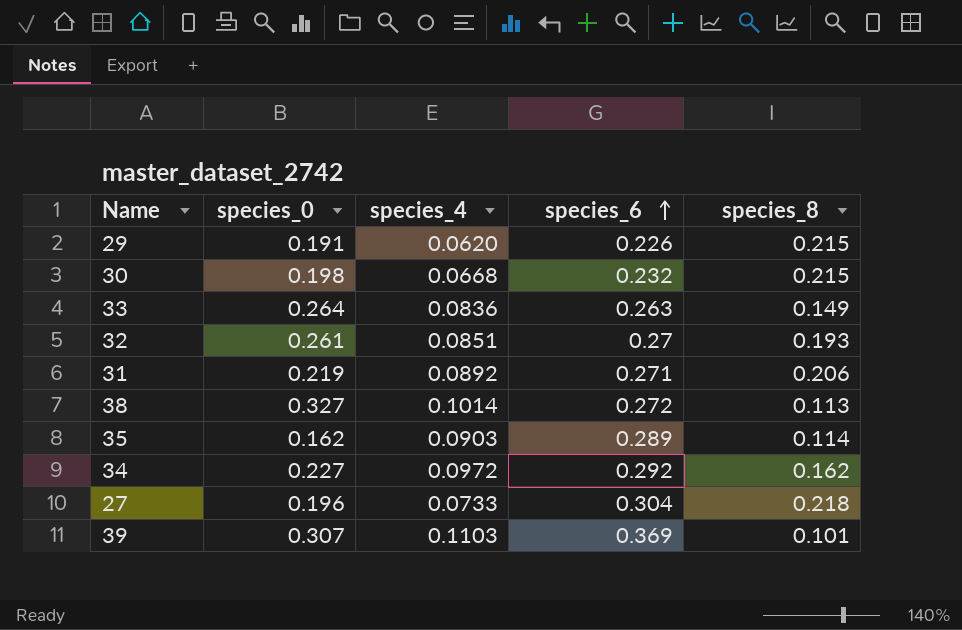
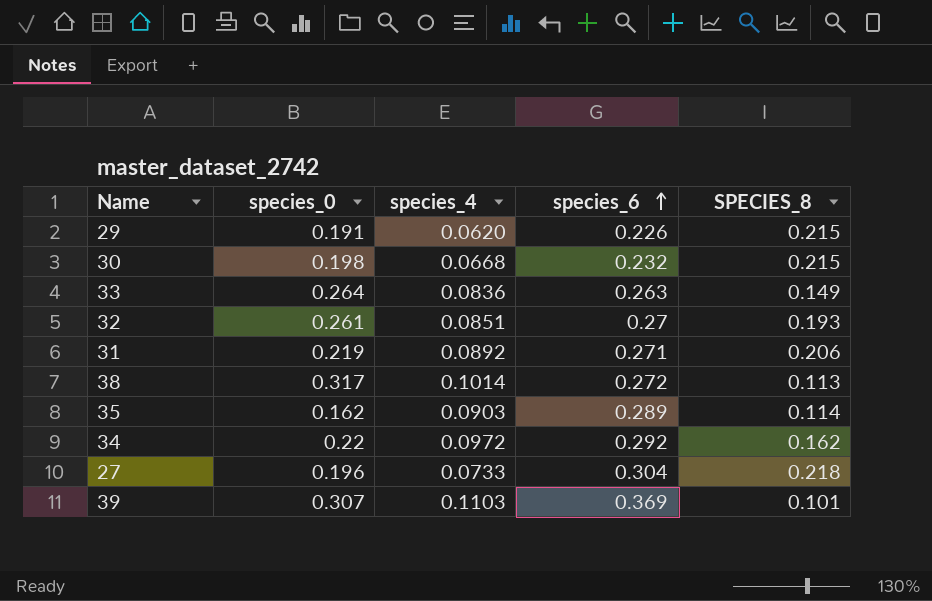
column name: species_8 -> SPECIES_8
38 | species_0: 0.327 -> 0.317
34 | species_0: 0.227 -> 0.22

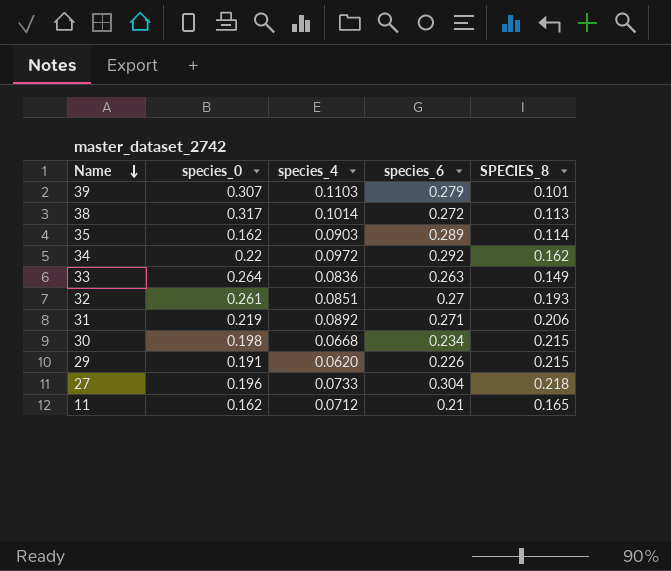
row order: species_6 ascending -> Name descending
39 | species_6: 0.369 -> 0.279
30 | species_6: 0.232 -> 0.234
row 11: none -> 0.162 | 0.0712 | 0.21 | 0.165

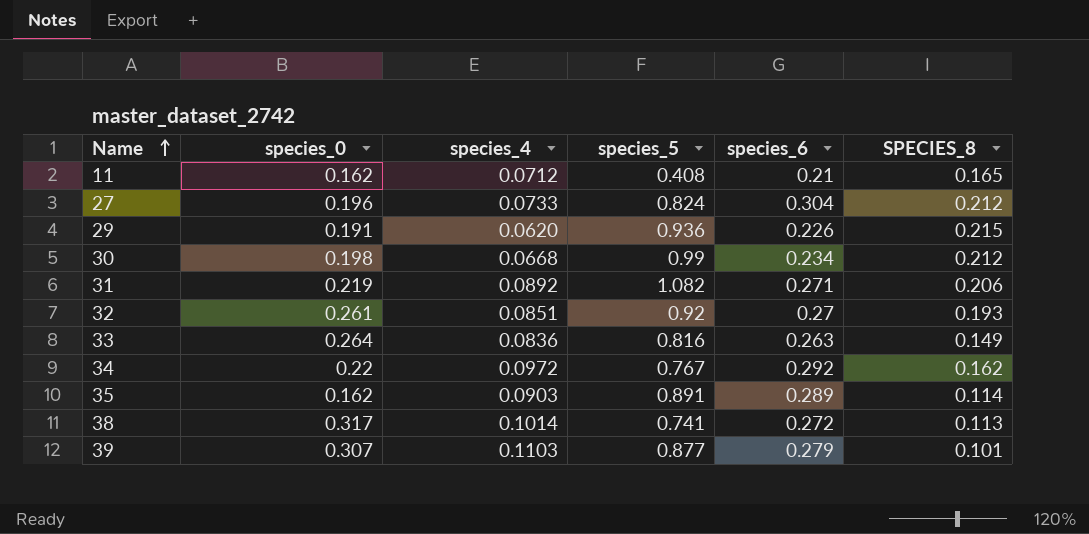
row order: Name descending -> Name ascending
column species_5 | position: none -> 4
27 | SPECIES_8: 0.218 -> 0.212
30 | SPECIES_8: 0.215 -> 0.212

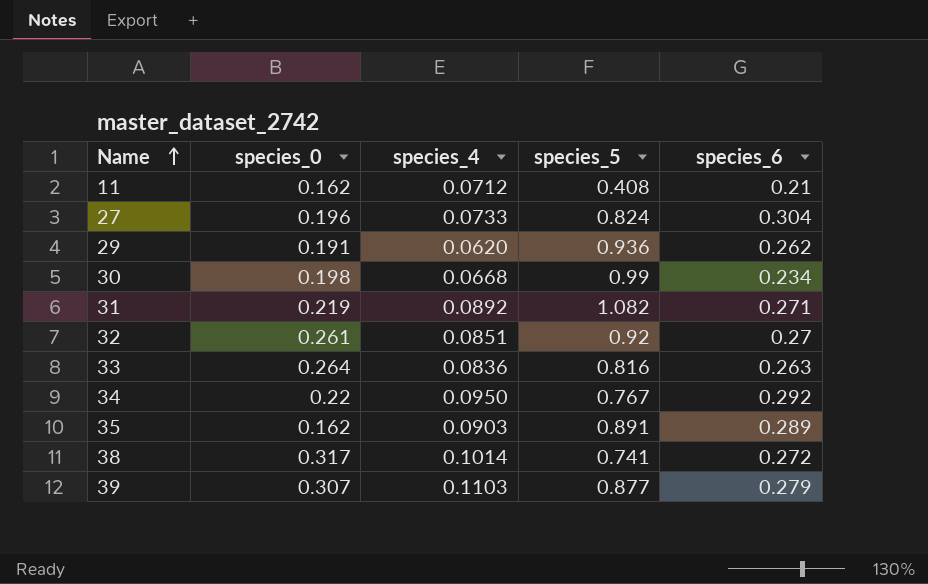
column SPECIES_8 | position: 6 -> none
29 | species_6: 0.226 -> 0.262
34 | species_4: 0.0972 -> 0.0950

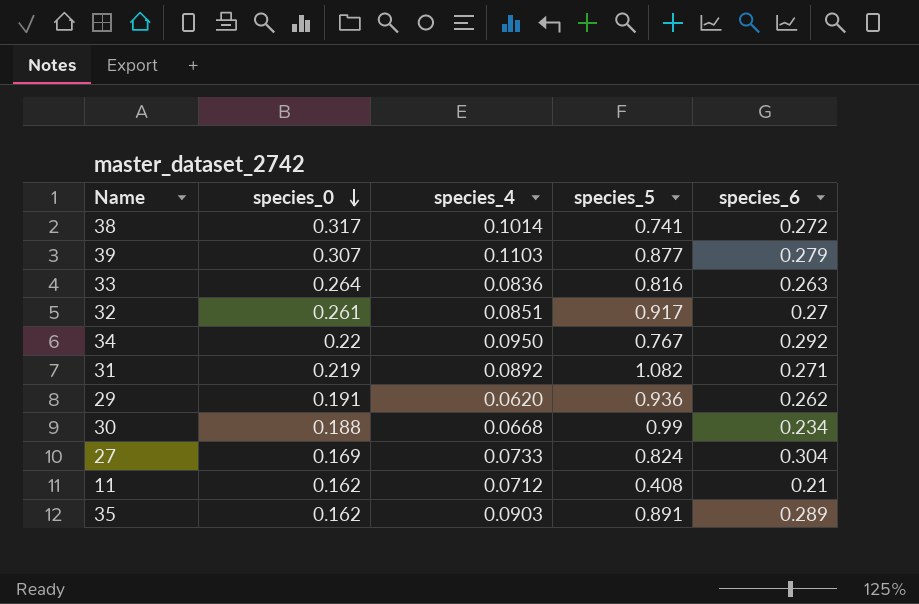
row order: Name ascending -> species_0 descending
32 | species_5: 0.92 -> 0.917
30 | species_0: 0.198 -> 0.188
27 | species_0: 0.196 -> 0.169

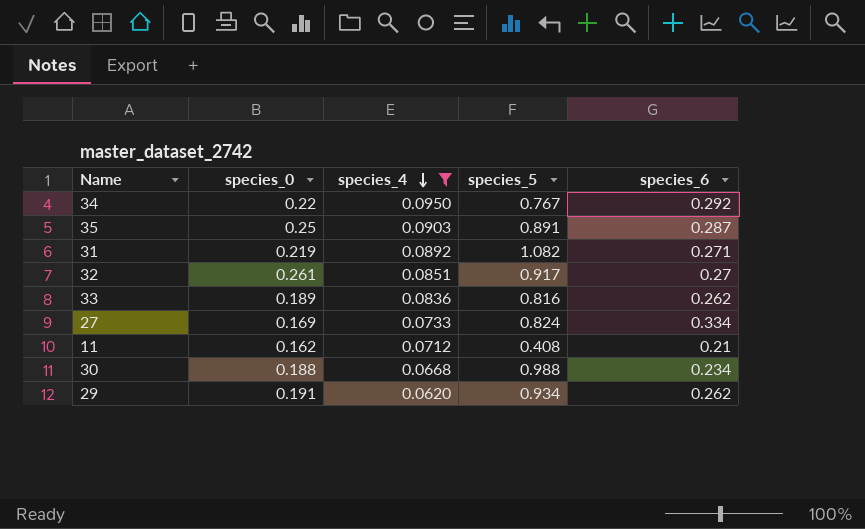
filter: none -> species_4 <= 0.0950
row order: species_0 descending -> species_4 descending
35 | species_0: 0.162 -> 0.25
35 | species_6: 0.289 -> 0.287
33 | species_0: 0.264 -> 0.189
33 | species_6: 0.263 -> 0.262
27 | species_6: 0.304 -> 0.334
30 | species_5: 0.99 -> 0.988
29 | species_5: 0.936 -> 0.934

